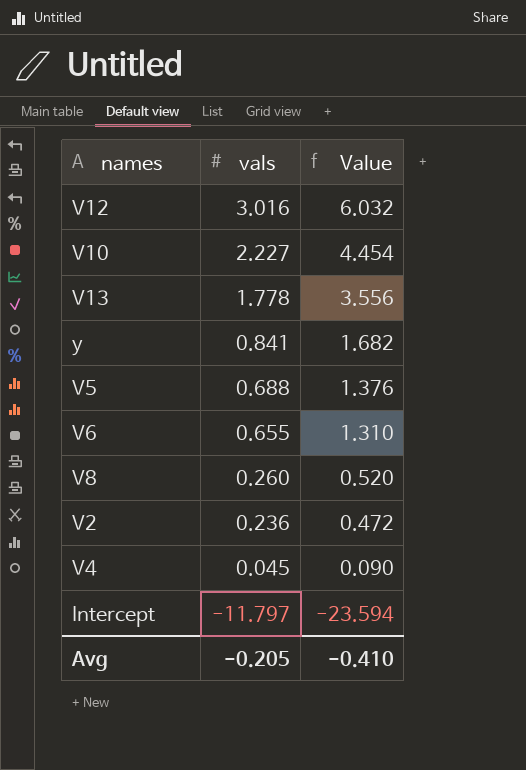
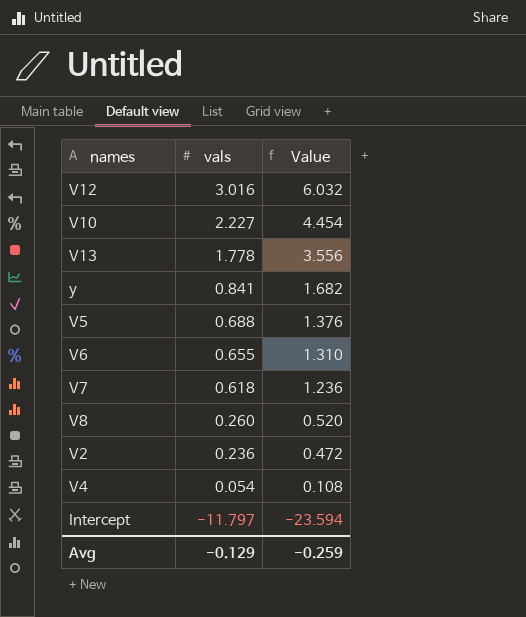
row V7: none -> 0.618 | 1.236
V4 | vals: 0.045 -> 0.054
V4 | Value: 0.090 -> 0.108
Avg | vals: -0.205 -> -0.129
Avg | Value: -0.410 -> -0.259

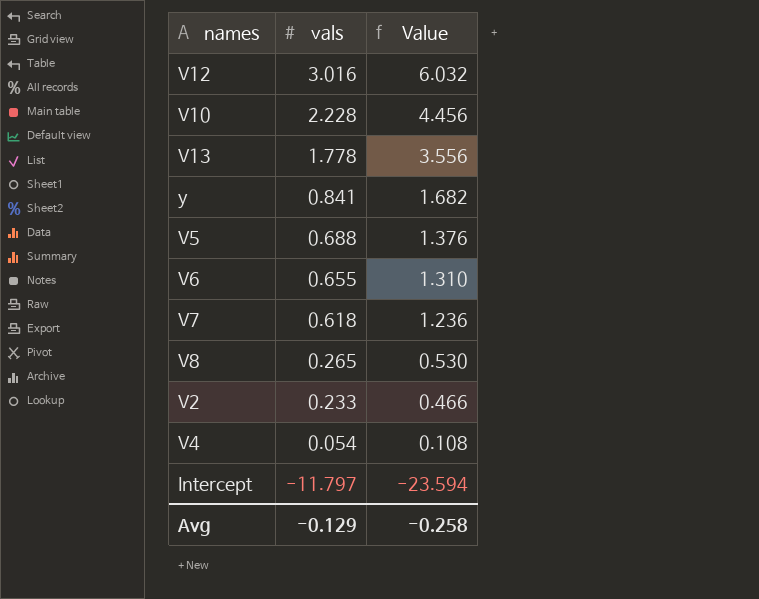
V10 | vals: 2.227 -> 2.228
V10 | Value: 4.454 -> 4.456
V8 | vals: 0.260 -> 0.265
V8 | Value: 0.520 -> 0.530
V2 | vals: 0.236 -> 0.233
V2 | Value: 0.472 -> 0.466
Avg | Value: -0.259 -> -0.258

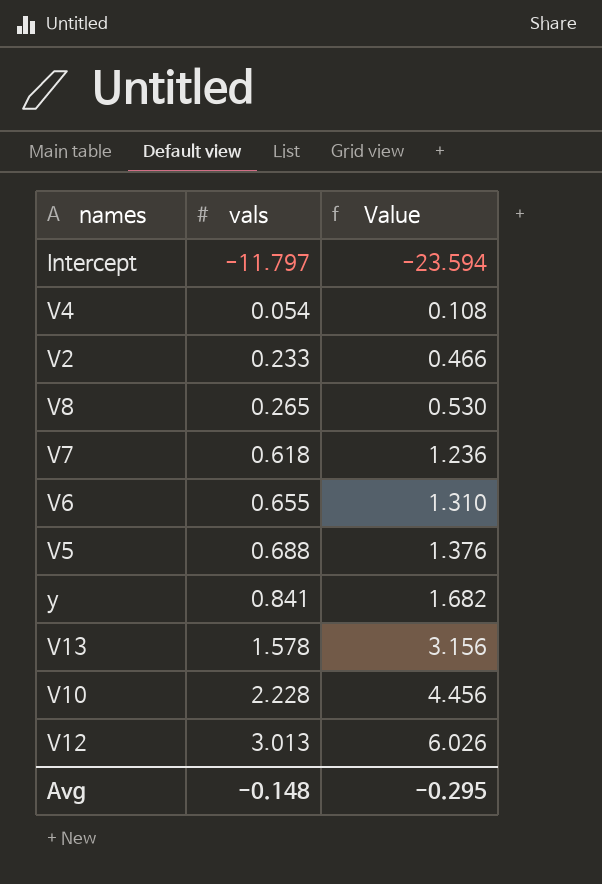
row order: vals descending -> vals ascending
V13 | vals: 1.778 -> 1.578
V13 | Value: 3.556 -> 3.156
V12 | vals: 3.016 -> 3.013
V12 | Value: 6.032 -> 6.026
Avg | vals: -0.129 -> -0.148
Avg | Value: -0.258 -> -0.295

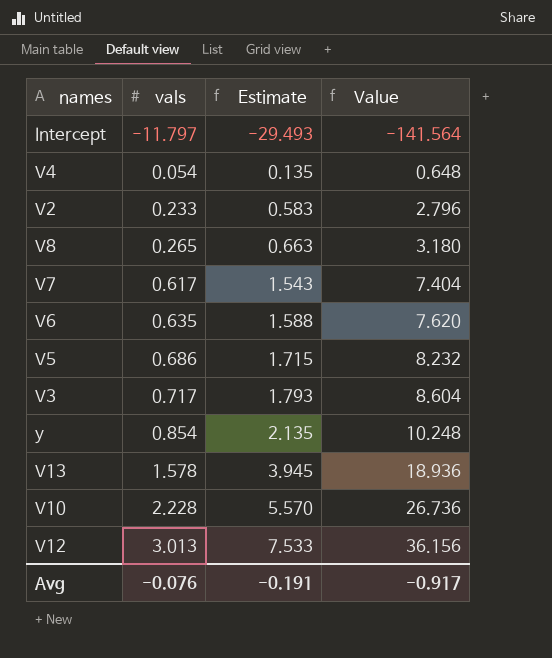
column Estimate | formula: none -> [vals] * 2.5
column Value | formula: [vals] * 2 -> [vals] * 12
V7 | vals: 0.618 -> 0.617
V6 | vals: 0.655 -> 0.635
V5 | vals: 0.688 -> 0.686
row V3: none -> 0.717 | 1.793 | 8.604
y | vals: 0.841 -> 0.854
Avg | vals: -0.148 -> -0.076
Avg | Value: -0.295 -> -0.917

